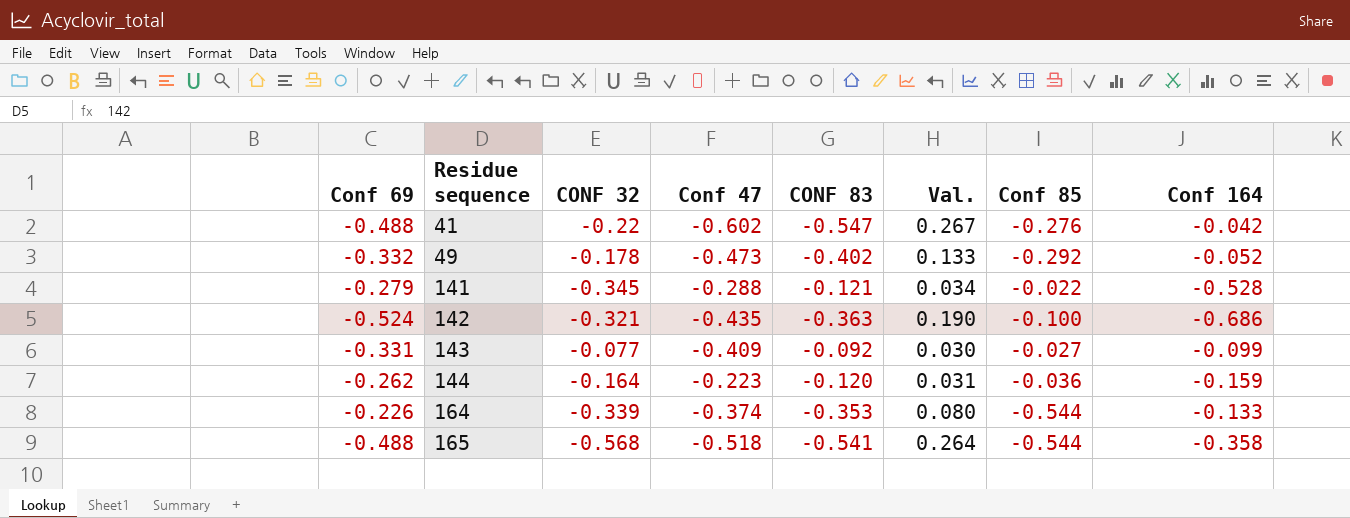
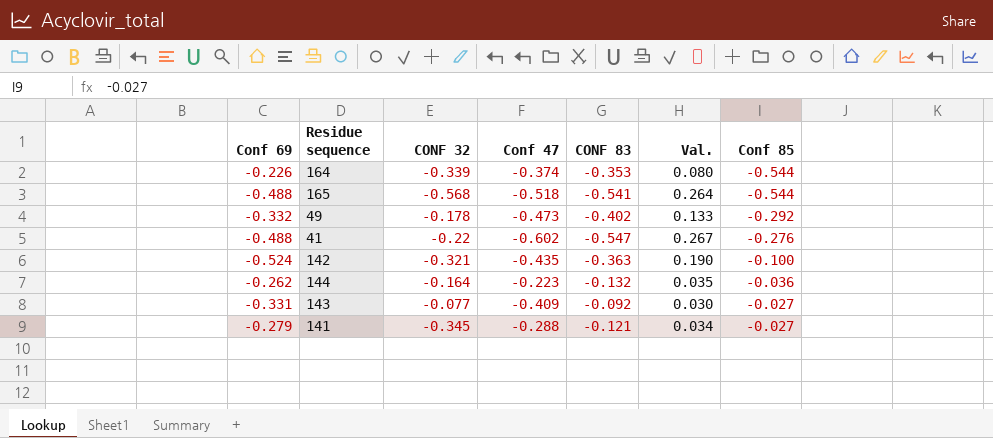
row order: Residue sequence ascending -> Conf 85 ascending
column Conf 164 | position: 8 -> none
144 | CONF 83: -0.120 -> -0.132
144 | Val.: 0.031 -> 0.035
141 | Conf 85: -0.022 -> -0.027

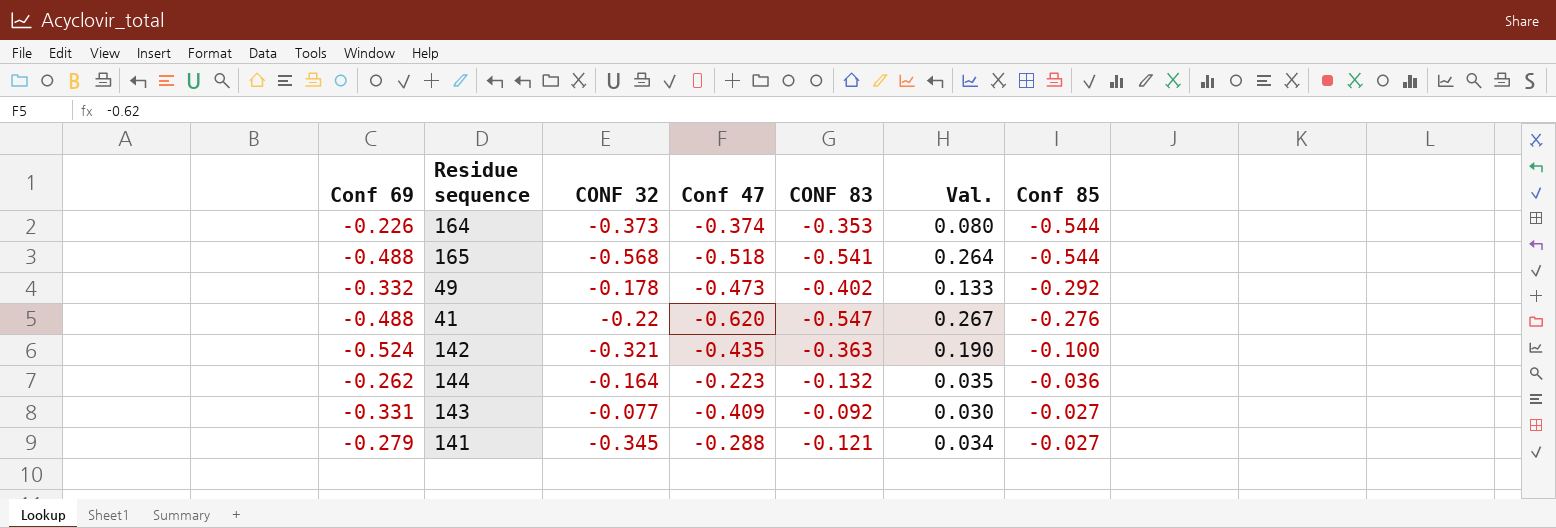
164 | CONF 32: -0.339 -> -0.373
41 | Conf 47: -0.602 -> -0.620

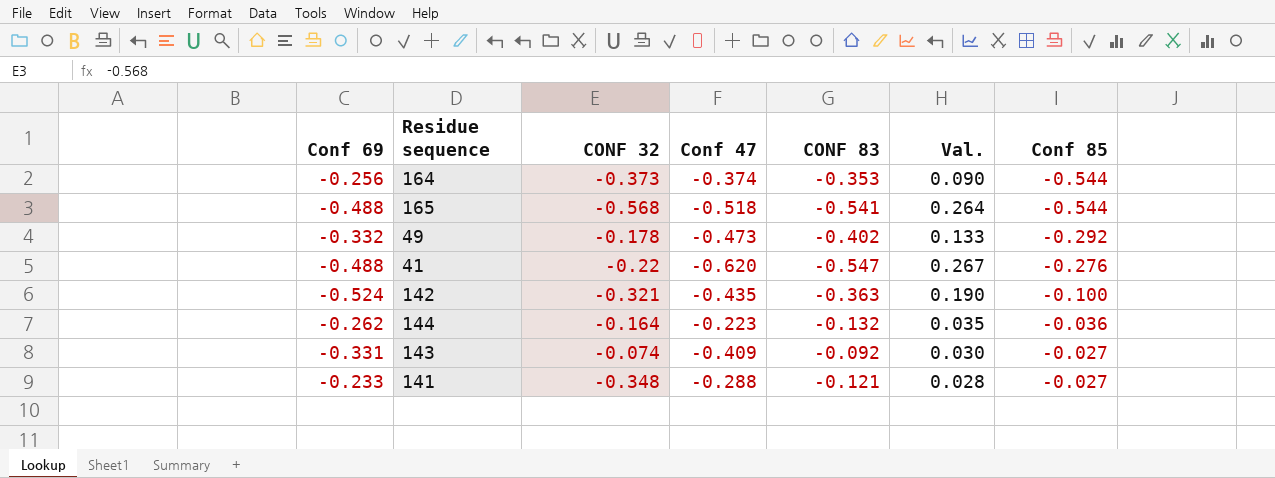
164 | Conf 69: -0.226 -> -0.256
164 | Val.: 0.080 -> 0.090
143 | CONF 32: -0.077 -> -0.074
141 | Conf 69: -0.279 -> -0.233
141 | CONF 32: -0.345 -> -0.348
141 | Val.: 0.034 -> 0.028

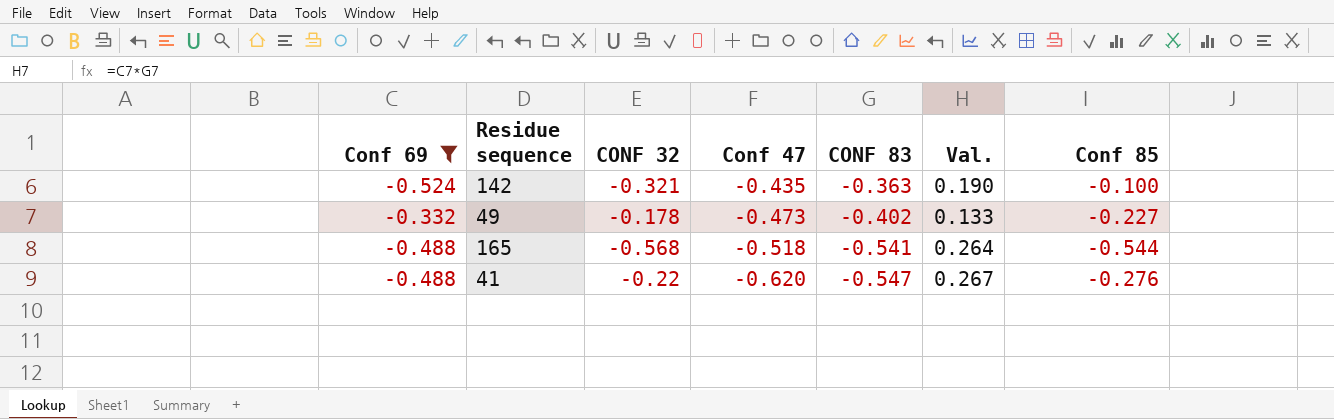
filter: none -> Conf 69 <= -0.332
row order: Conf 85 ascending -> Conf 47 descending
49 | Conf 85: -0.292 -> -0.227

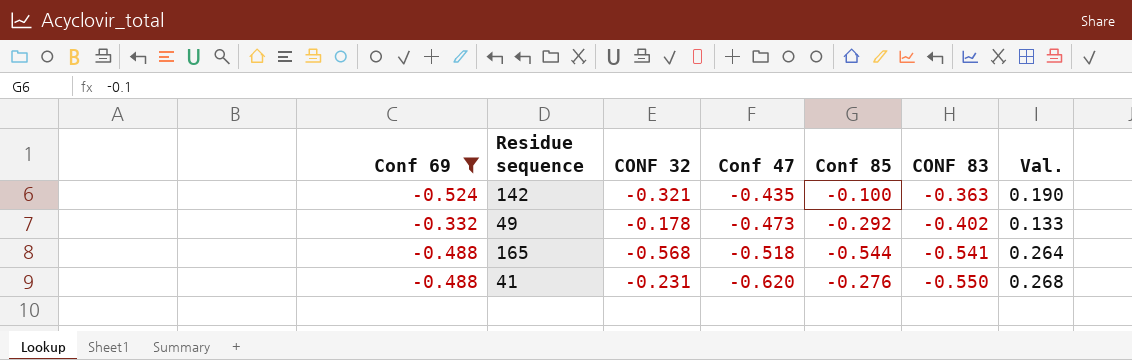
column Conf 85 | position: 7 -> 5
49 | Conf 85: -0.227 -> -0.292
41 | CONF 32: -0.22 -> -0.231
41 | CONF 83: -0.547 -> -0.550
41 | Val.: 0.267 -> 0.268

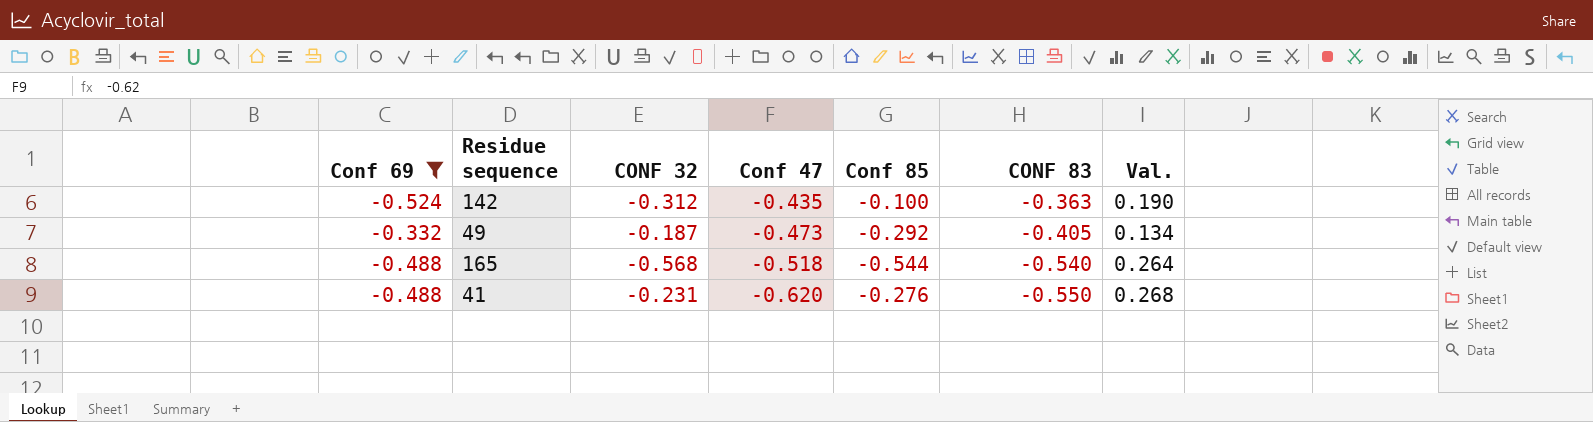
142 | CONF 32: -0.321 -> -0.312
49 | CONF 32: -0.178 -> -0.187
49 | CONF 83: -0.402 -> -0.405
49 | Val.: 0.133 -> 0.134
165 | CONF 83: -0.541 -> -0.540

